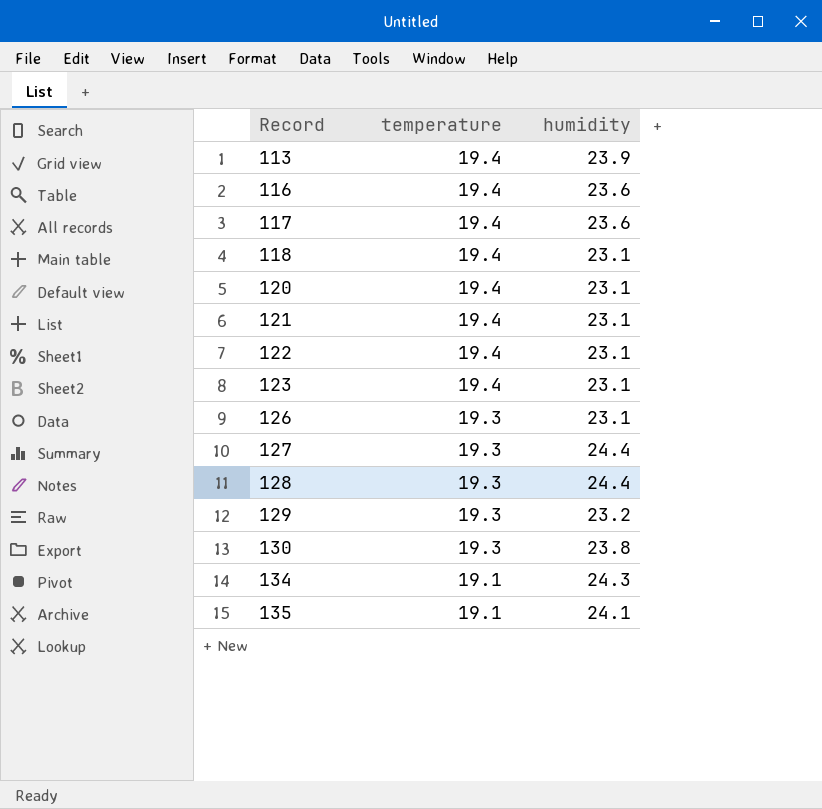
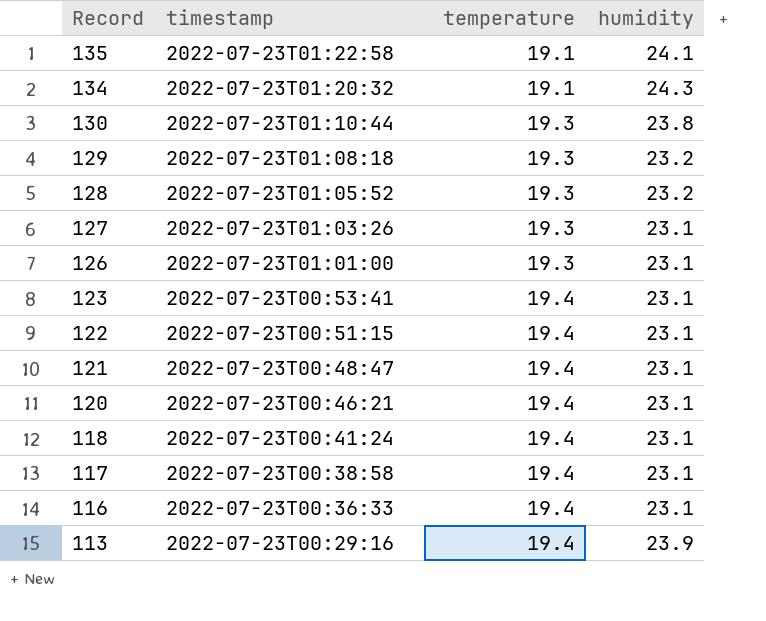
row order: Record ascending -> Record descending
column timestamp | position: none -> 2
128 | humidity: 24.4 -> 23.2
127 | humidity: 24.4 -> 23.1
117 | humidity: 23.6 -> 23.1
116 | humidity: 23.6 -> 23.1

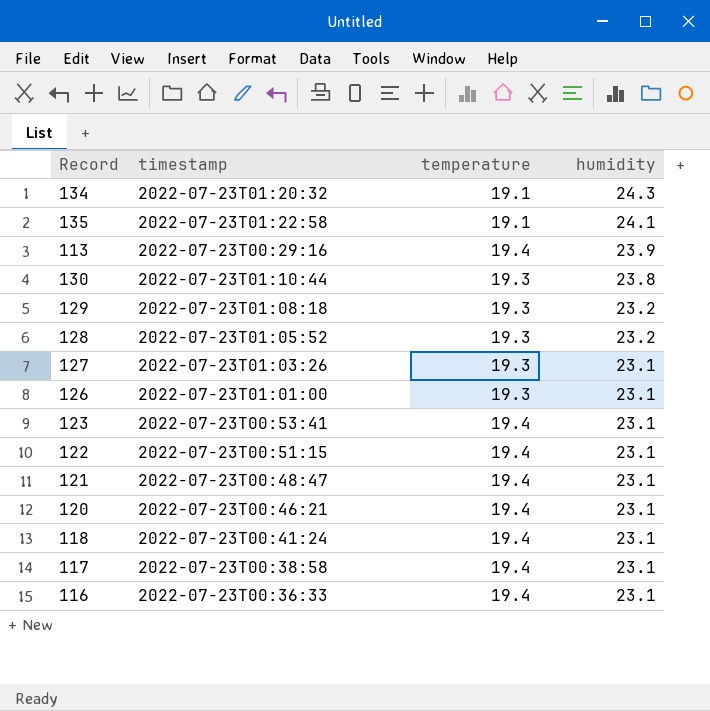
row order: Record descending -> humidity descending

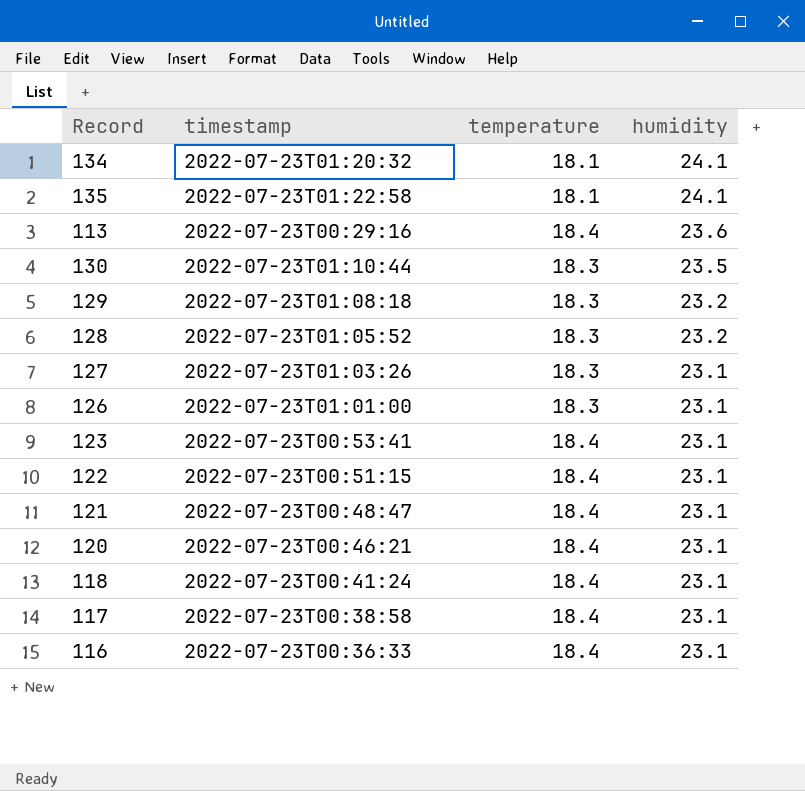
134 | temperature: 19.1 -> 18.1
134 | humidity: 24.3 -> 24.1
135 | temperature: 19.1 -> 18.1
113 | temperature: 19.4 -> 18.4
113 | humidity: 23.9 -> 23.6
130 | temperature: 19.3 -> 18.3
130 | humidity: 23.8 -> 23.5
129 | temperature: 19.3 -> 18.3
128 | temperature: 19.3 -> 18.3
127 | temperature: 19.3 -> 18.3
126 | temperature: 19.3 -> 18.3
123 | temperature: 19.4 -> 18.4
122 | temperature: 19.4 -> 18.4
121 | temperature: 19.4 -> 18.4
120 | temperature: 19.4 -> 18.4
118 | temperature: 19.4 -> 18.4
117 | temperature: 19.4 -> 18.4
116 | temperature: 19.4 -> 18.4

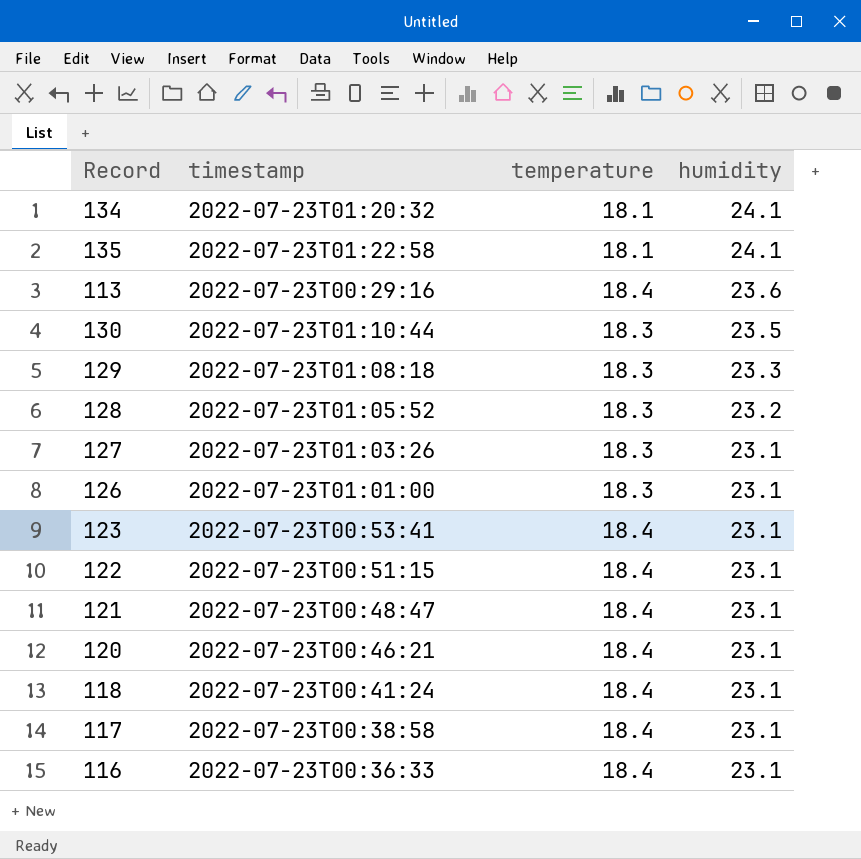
129 | humidity: 23.2 -> 23.3

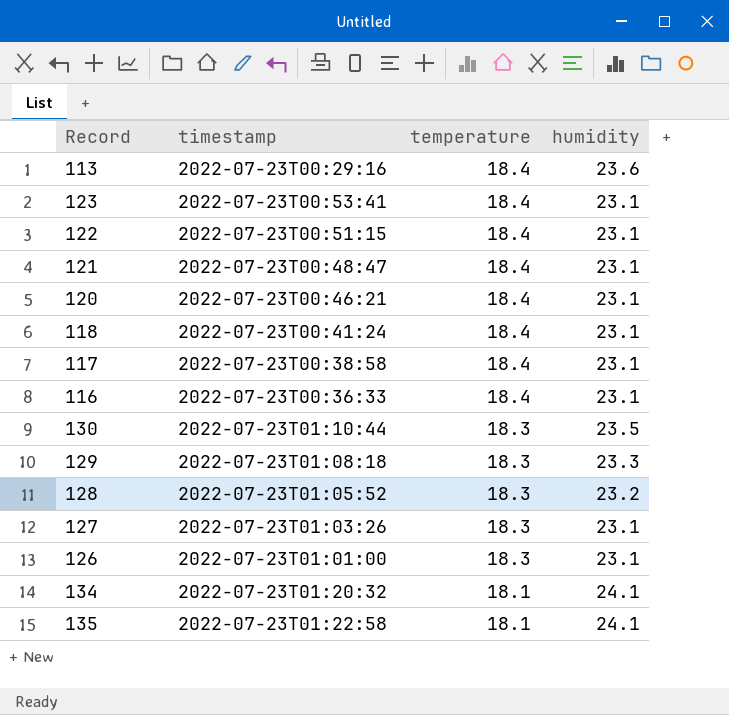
row order: humidity descending -> temperature descending

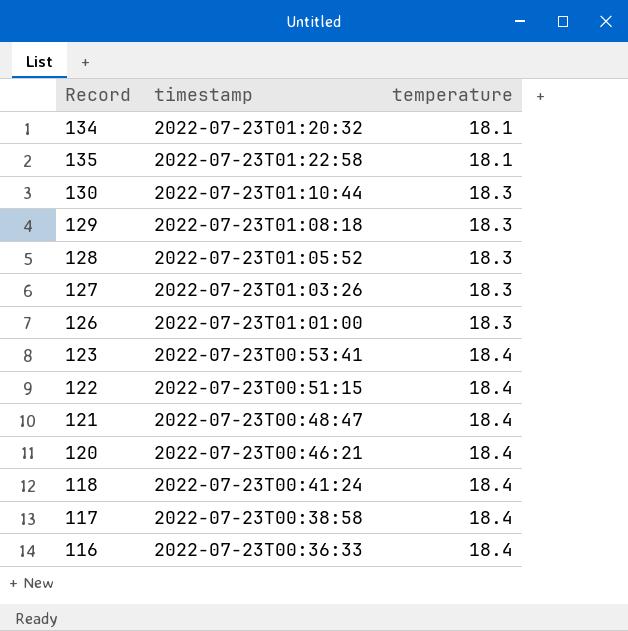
row order: temperature descending -> temperature ascending
column humidity | position: 4 -> none
row 113: 2022-07-23T00:29:16 | 18.4 | 23.6 -> none

